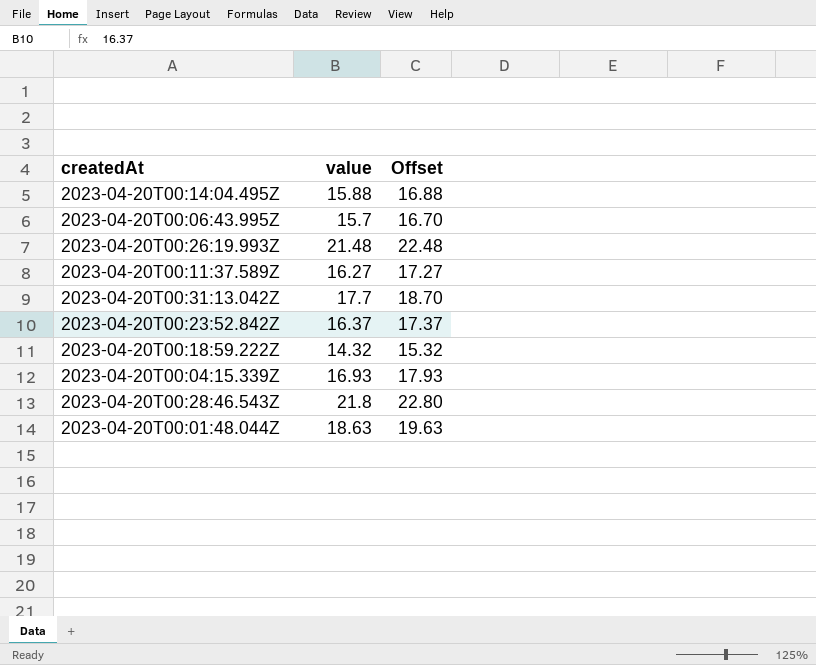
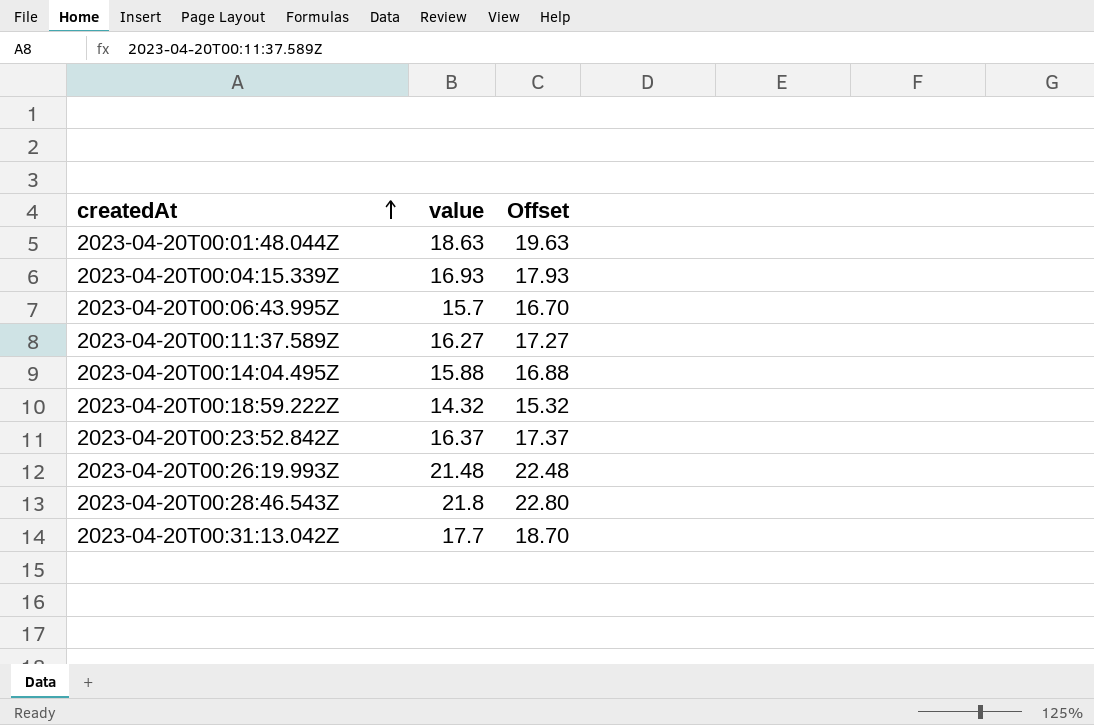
row order: none -> createdAt ascending

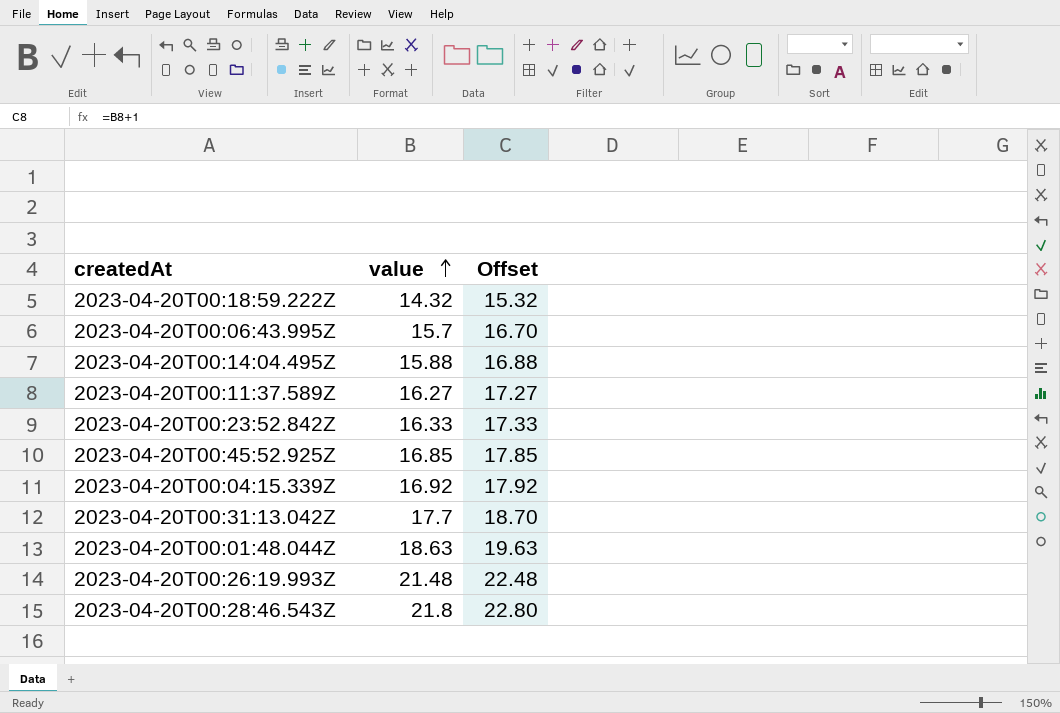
row order: createdAt ascending -> value ascending
2023-04-20T00:23:52.842Z | value: 16.37 -> 16.33
2023-04-20T00:23:52.842Z | Offset: 17.37 -> 17.33
row 2023-04-20T00:45:52.925Z: none -> 16.85 | 17.85
2023-04-20T00:04:15.339Z | value: 16.93 -> 16.92
2023-04-20T00:04:15.339Z | Offset: 17.93 -> 17.92

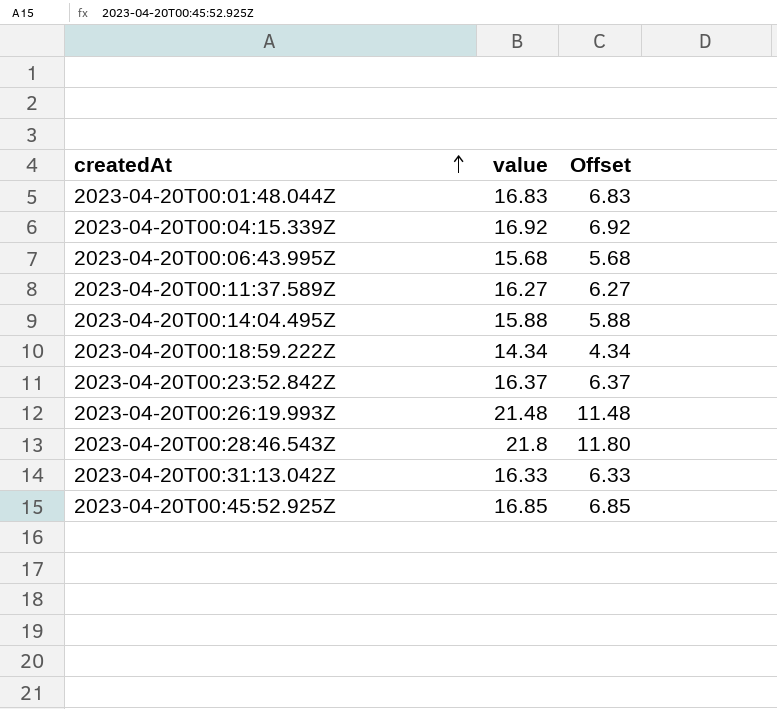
row order: value ascending -> createdAt ascending
column Offset | formula: [value] + 1 -> [value] - 10
2023-04-20T00:01:48.044Z | value: 18.63 -> 16.83
2023-04-20T00:06:43.995Z | value: 15.7 -> 15.68
2023-04-20T00:18:59.222Z | value: 14.32 -> 14.34
2023-04-20T00:23:52.842Z | value: 16.33 -> 16.37
2023-04-20T00:31:13.042Z | value: 17.7 -> 16.33

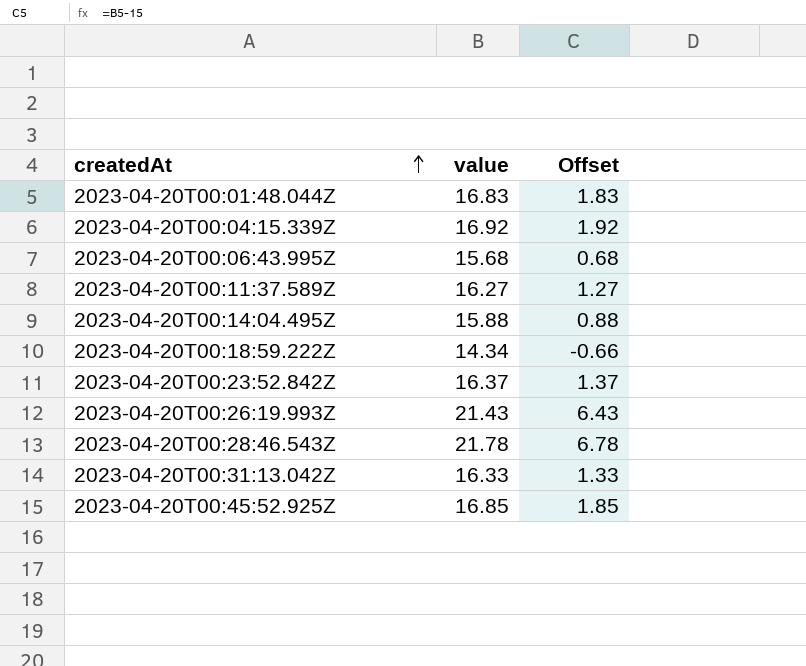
column Offset | formula: [value] - 10 -> [value] - 15
2023-04-20T00:26:19.993Z | value: 21.48 -> 21.43
2023-04-20T00:28:46.543Z | value: 21.8 -> 21.78

